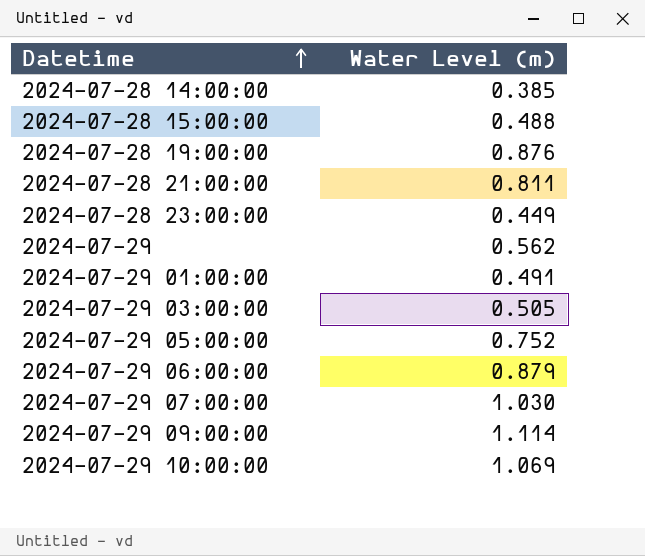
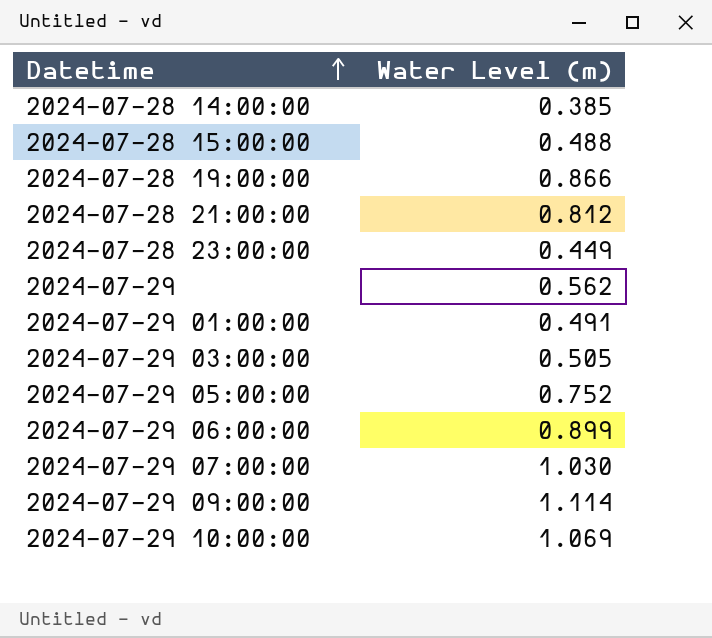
2024-07-28 19:00:00 | Water Level (m): 0.876 -> 0.866
2024-07-28 21:00:00 | Water Level (m): 0.811 -> 0.812
2024-07-29 06:00:00 | Water Level (m): 0.879 -> 0.899

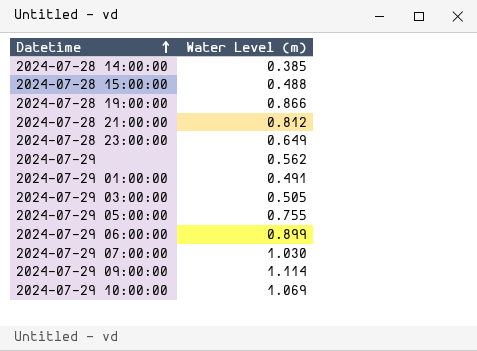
2024-07-28 23:00:00 | Water Level (m): 0.449 -> 0.649
2024-07-29 05:00:00 | Water Level (m): 0.752 -> 0.755

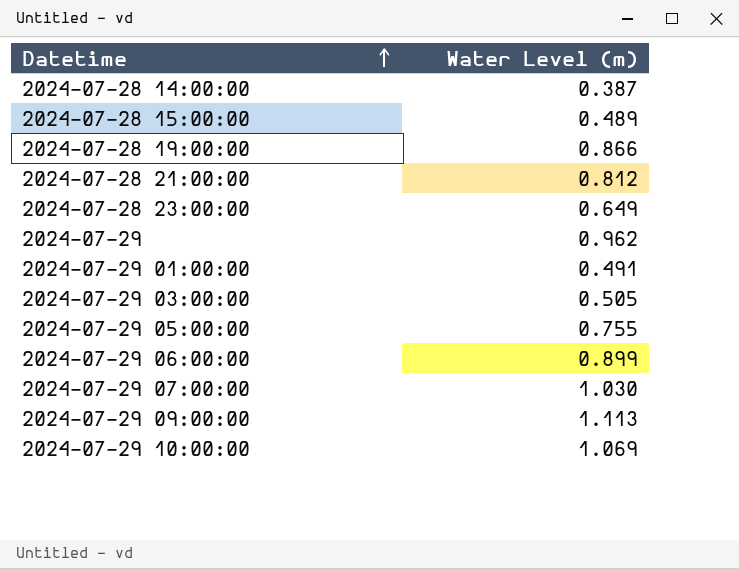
2024-07-28 14:00:00 | Water Level (m): 0.385 -> 0.387
2024-07-28 15:00:00 | Water Level (m): 0.488 -> 0.489
2024-07-29 | Water Level (m): 0.562 -> 0.962
2024-07-29 09:00:00 | Water Level (m): 1.114 -> 1.113

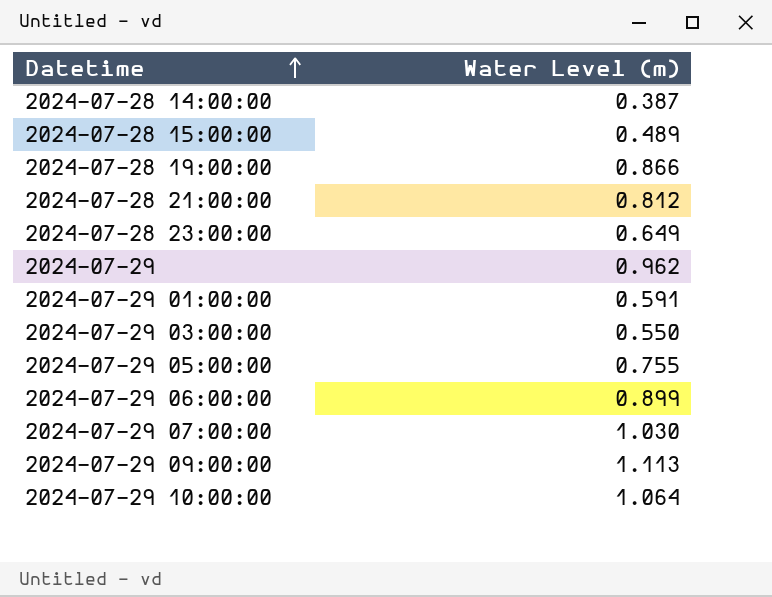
2024-07-29 01:00:00 | Water Level (m): 0.491 -> 0.591
2024-07-29 03:00:00 | Water Level (m): 0.505 -> 0.550
2024-07-29 10:00:00 | Water Level (m): 1.069 -> 1.064

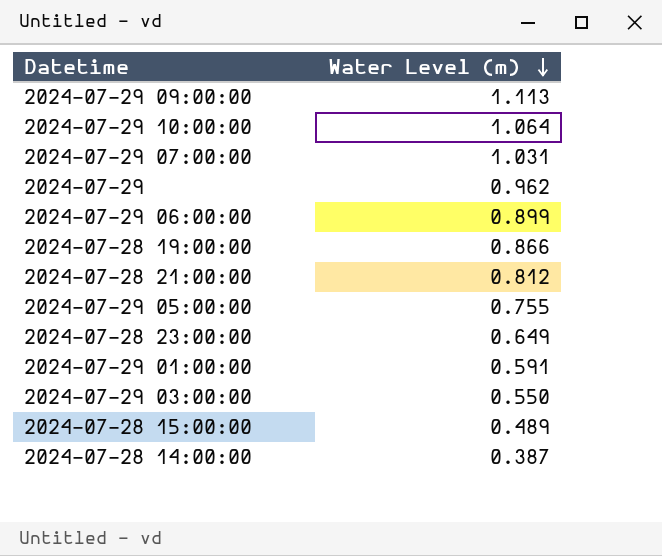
row order: Datetime ascending -> Water Level (m) descending
2024-07-29 07:00:00 | Water Level (m): 1.030 -> 1.031

